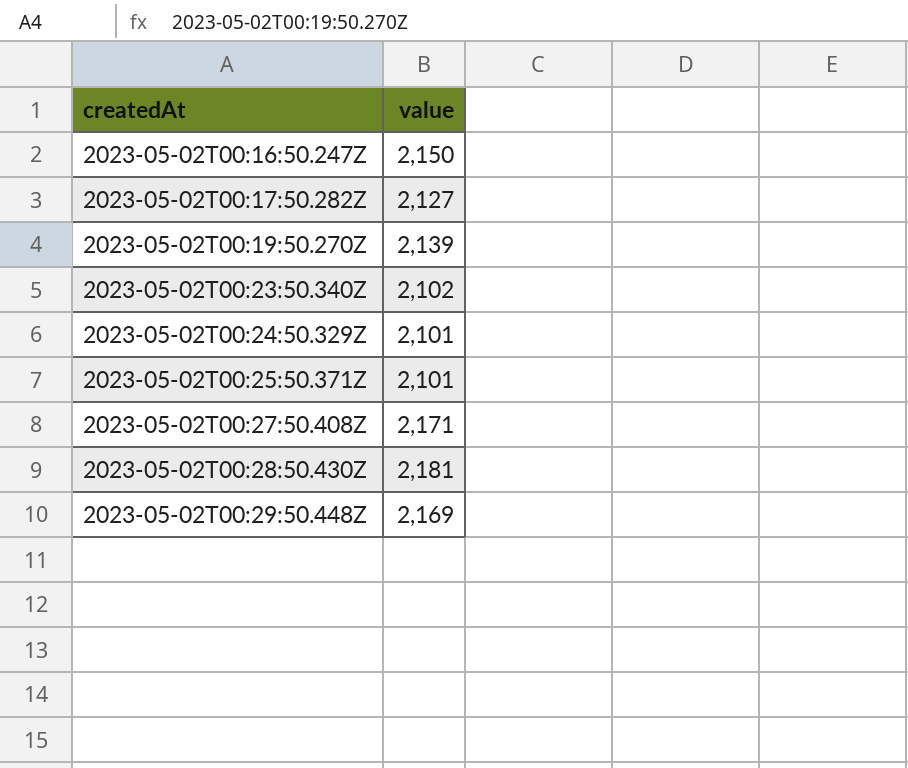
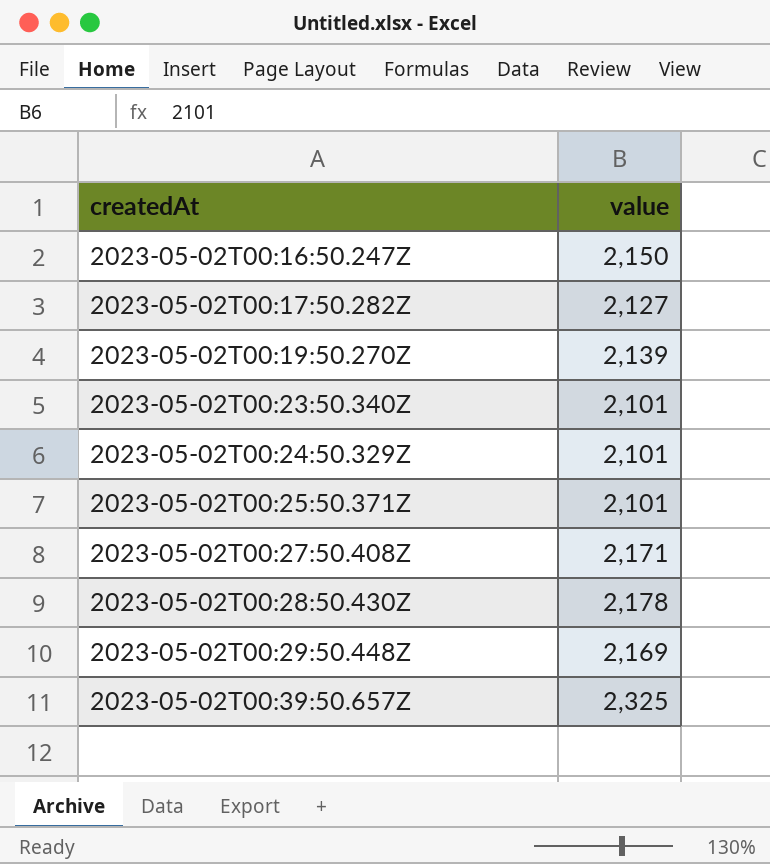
2023-05-02T00:23:50.340Z | value: 2,102 -> 2,101
2023-05-02T00:28:50.430Z | value: 2,181 -> 2,178
row 2023-05-02T00:39:50.657Z: none -> 2,325

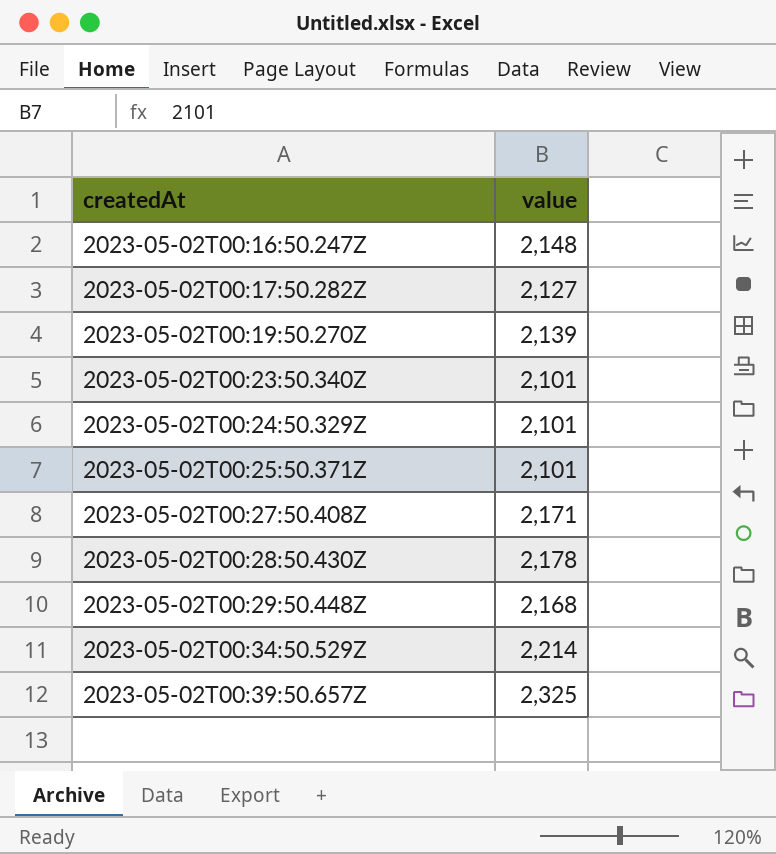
2023-05-02T00:16:50.247Z | value: 2,150 -> 2,148
2023-05-02T00:29:50.448Z | value: 2,169 -> 2,168
row 2023-05-02T00:34:50.529Z: none -> 2,214

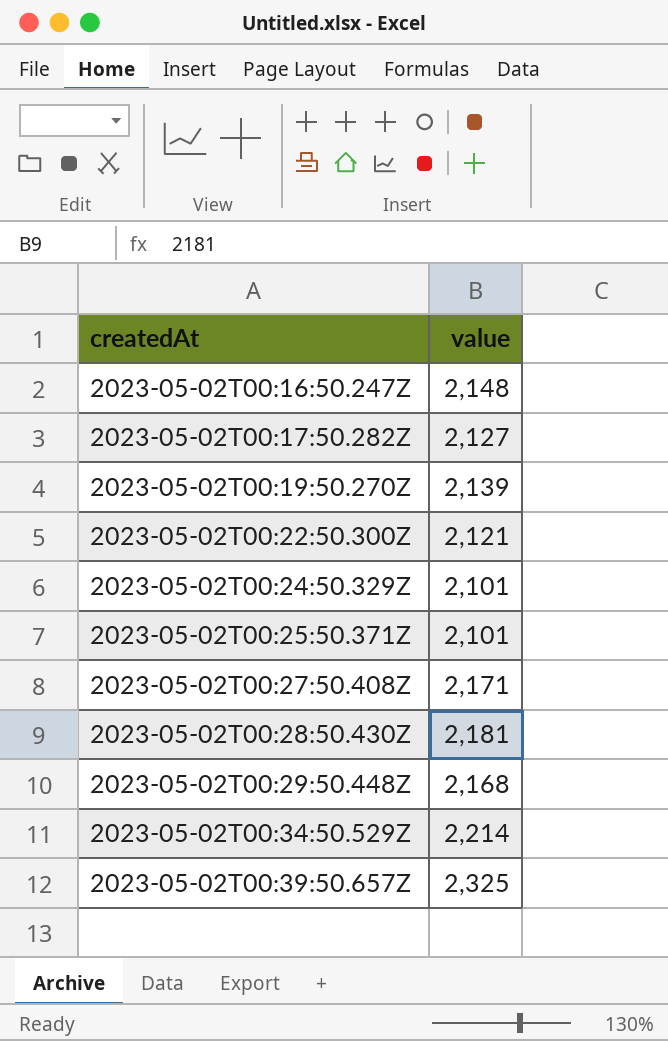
row 2023-05-02T00:23:50.340Z: 2,101 -> none
row 2023-05-02T00:22:50.300Z: none -> 2,121
2023-05-02T00:28:50.430Z | value: 2,178 -> 2,181

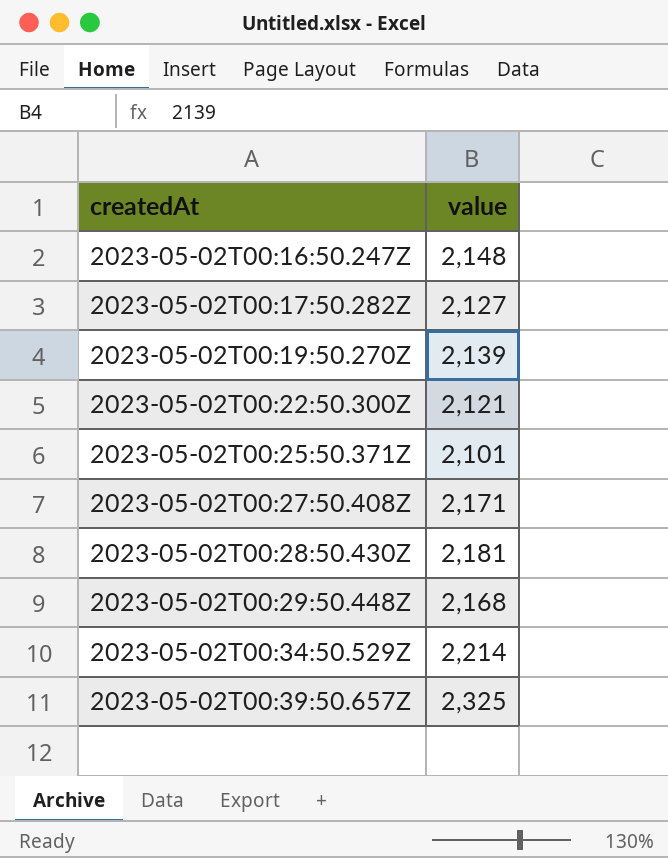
row 2023-05-02T00:24:50.329Z: 2,101 -> none

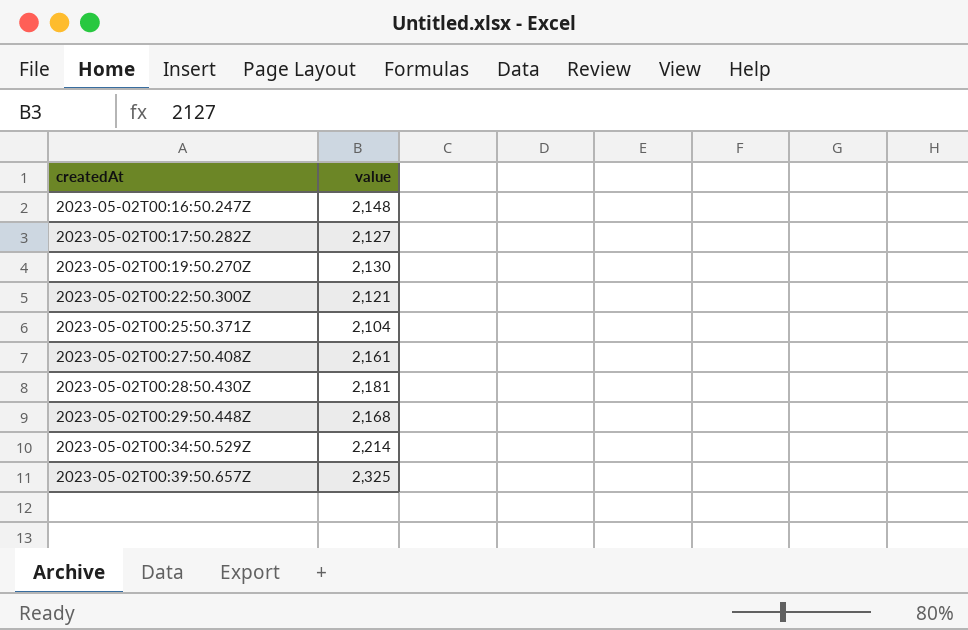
2023-05-02T00:19:50.270Z | value: 2,139 -> 2,130
2023-05-02T00:25:50.371Z | value: 2,101 -> 2,104
2023-05-02T00:27:50.408Z | value: 2,171 -> 2,161

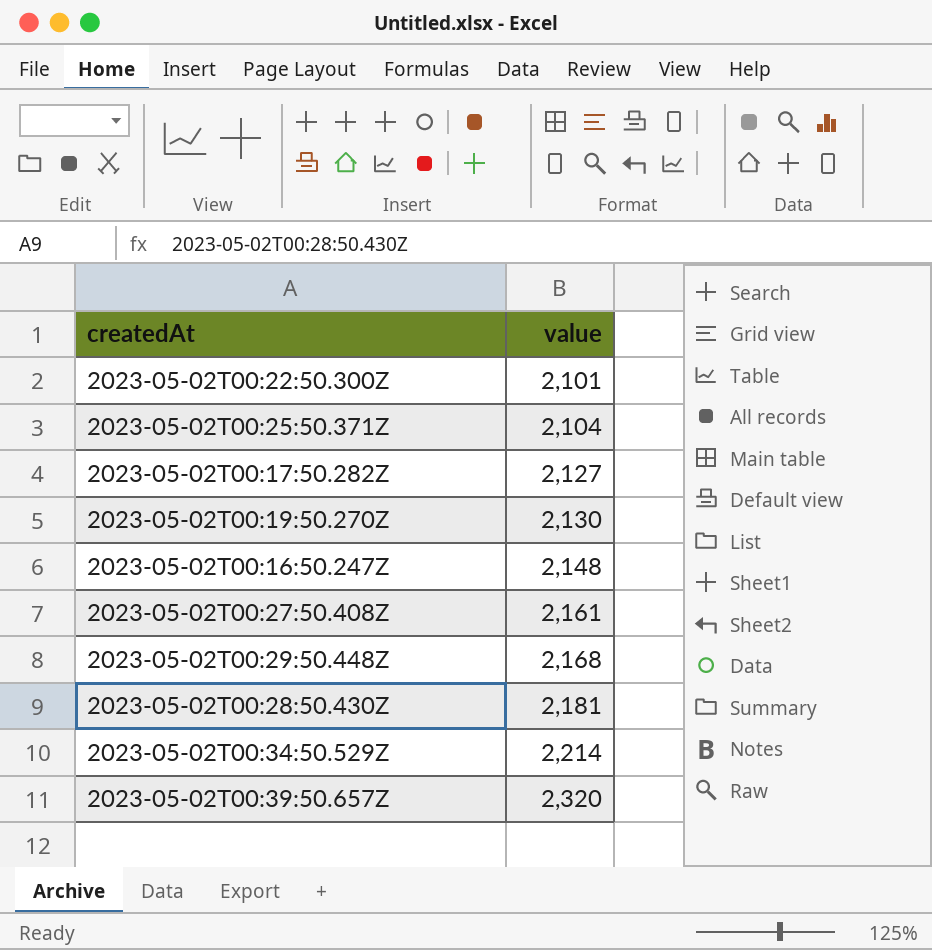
row order: createdAt ascending -> value ascending
2023-05-02T00:22:50.300Z | value: 2,121 -> 2,101
2023-05-02T00:39:50.657Z | value: 2,325 -> 2,320

